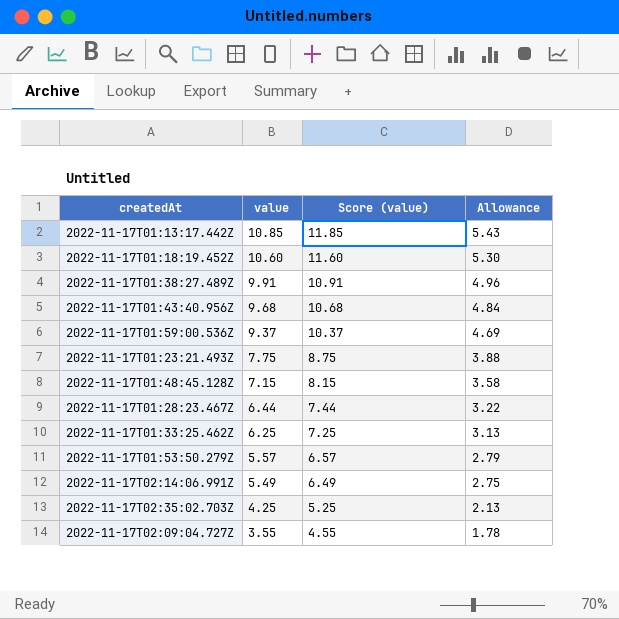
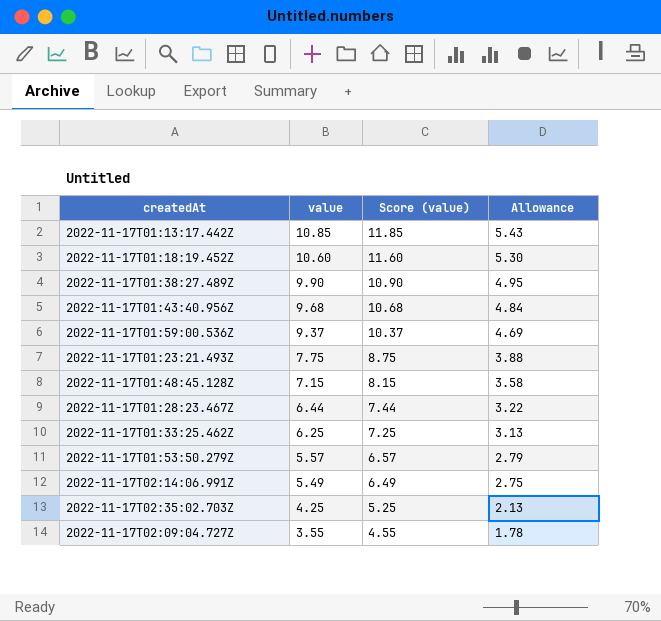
2022-11-17T01:38:27.489Z | value: 9.91 -> 9.90
2022-11-17T01:38:27.489Z | Score (value): 10.91 -> 10.90
2022-11-17T01:38:27.489Z | Allowance: 4.96 -> 4.95

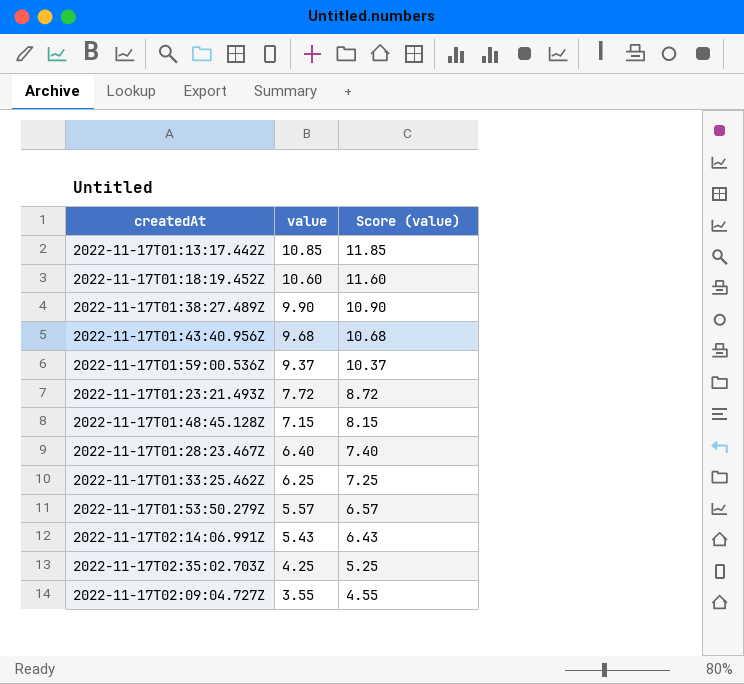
column Allowance | formula: [value] * 0.5 -> none
2022-11-17T01:23:21.493Z | value: 7.75 -> 7.72
2022-11-17T01:23:21.493Z | Score (value): 8.75 -> 8.72
2022-11-17T01:28:23.467Z | value: 6.44 -> 6.40
2022-11-17T01:28:23.467Z | Score (value): 7.44 -> 7.40
2022-11-17T02:14:06.991Z | value: 5.49 -> 5.43
2022-11-17T02:14:06.991Z | Score (value): 6.49 -> 6.43

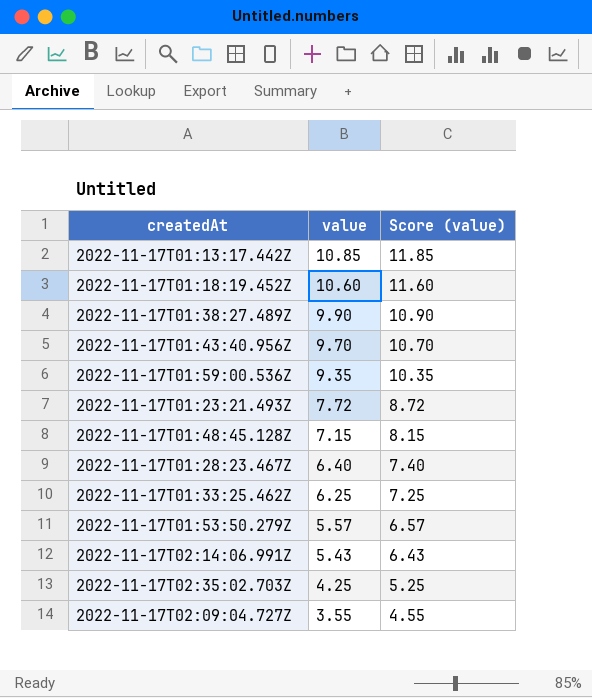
2022-11-17T01:43:40.956Z | value: 9.68 -> 9.70
2022-11-17T01:43:40.956Z | Score (value): 10.68 -> 10.70
2022-11-17T01:59:00.536Z | value: 9.37 -> 9.35
2022-11-17T01:59:00.536Z | Score (value): 10.37 -> 10.35

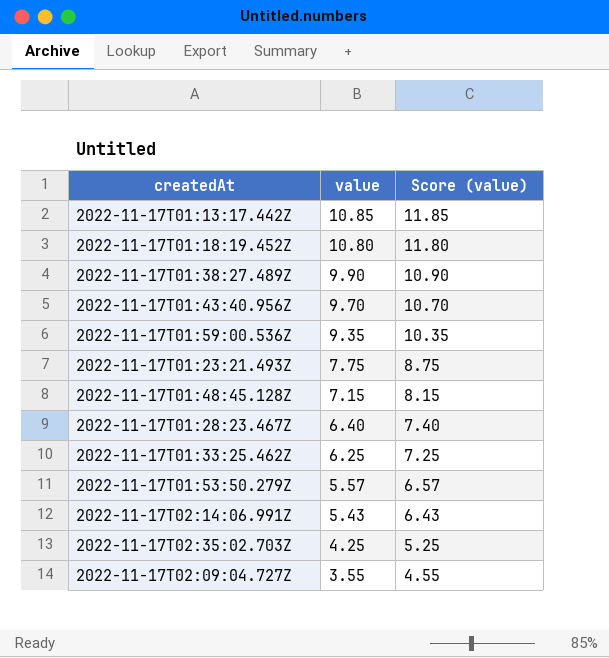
2022-11-17T01:18:19.452Z | value: 10.60 -> 10.80
2022-11-17T01:18:19.452Z | Score (value): 11.60 -> 11.80
2022-11-17T01:23:21.493Z | value: 7.72 -> 7.75
2022-11-17T01:23:21.493Z | Score (value): 8.72 -> 8.75

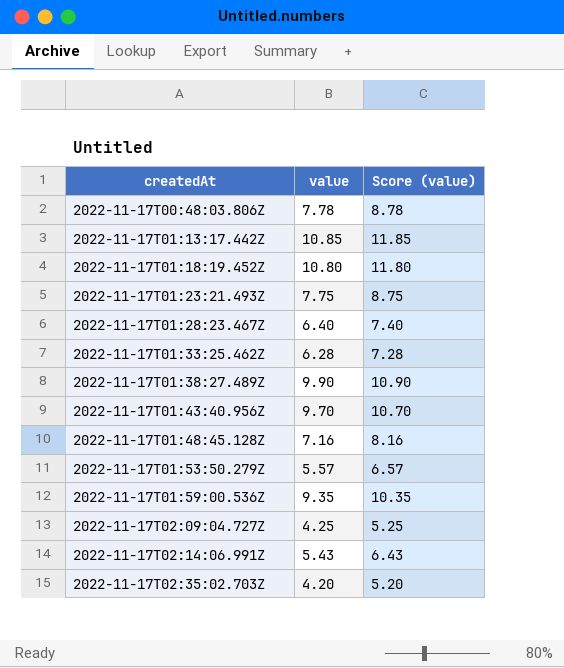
row order: value descending -> createdAt ascending
row 2022-11-17T00:48:03.806Z: none -> 7.78 | 8.78
2022-11-17T01:33:25.462Z | value: 6.25 -> 6.28
2022-11-17T01:33:25.462Z | Score (value): 7.25 -> 7.28
2022-11-17T01:48:45.128Z | value: 7.15 -> 7.16
2022-11-17T01:48:45.128Z | Score (value): 8.15 -> 8.16
2022-11-17T02:09:04.727Z | value: 3.55 -> 4.25
2022-11-17T02:09:04.727Z | Score (value): 4.55 -> 5.25
2022-11-17T02:35:02.703Z | value: 4.25 -> 4.20
2022-11-17T02:35:02.703Z | Score (value): 5.25 -> 5.20

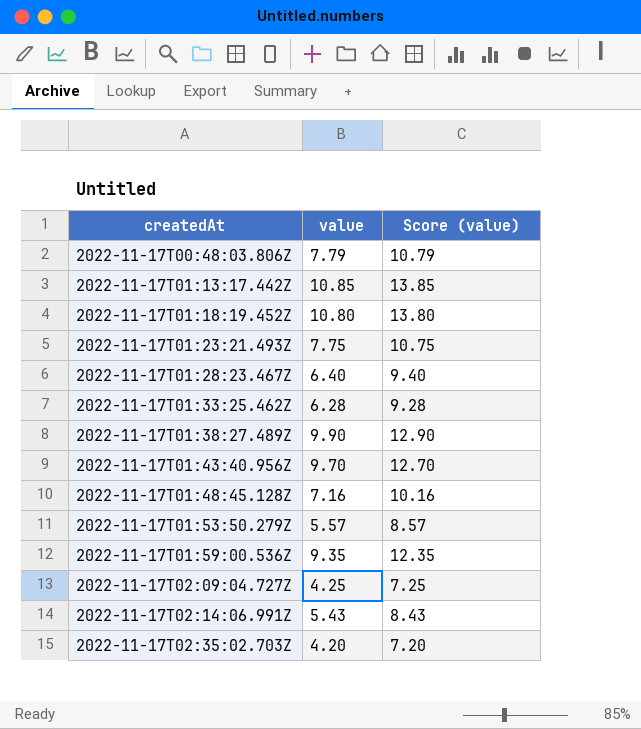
column Score (value) | formula: [value] + 1 -> [value] + 3
2022-11-17T00:48:03.806Z | value: 7.78 -> 7.79

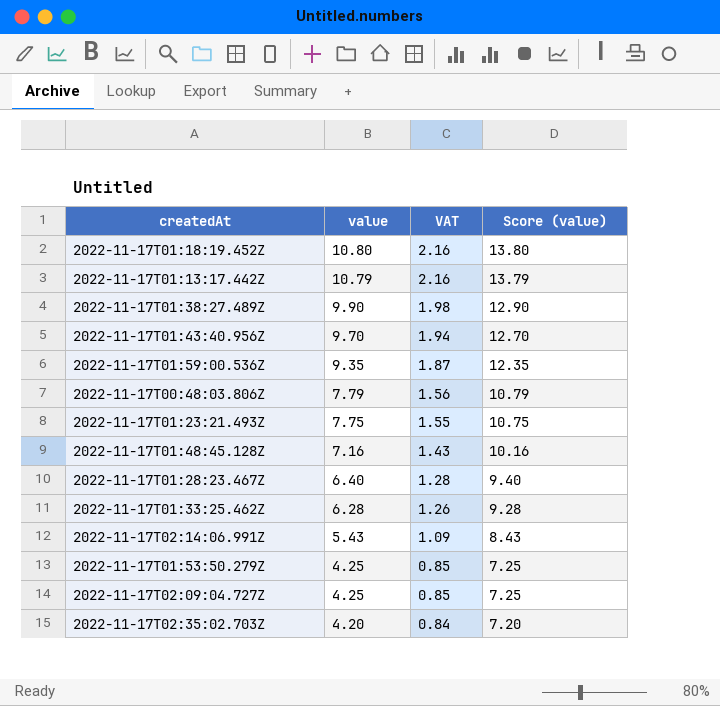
row order: createdAt ascending -> value descending
column VAT | formula: none -> [value] * 0.2
2022-11-17T01:13:17.442Z | value: 10.85 -> 10.79
2022-11-17T01:13:17.442Z | Score (value): 13.85 -> 13.79
2022-11-17T01:53:50.279Z | value: 5.57 -> 4.25
2022-11-17T01:53:50.279Z | Score (value): 8.57 -> 7.25

